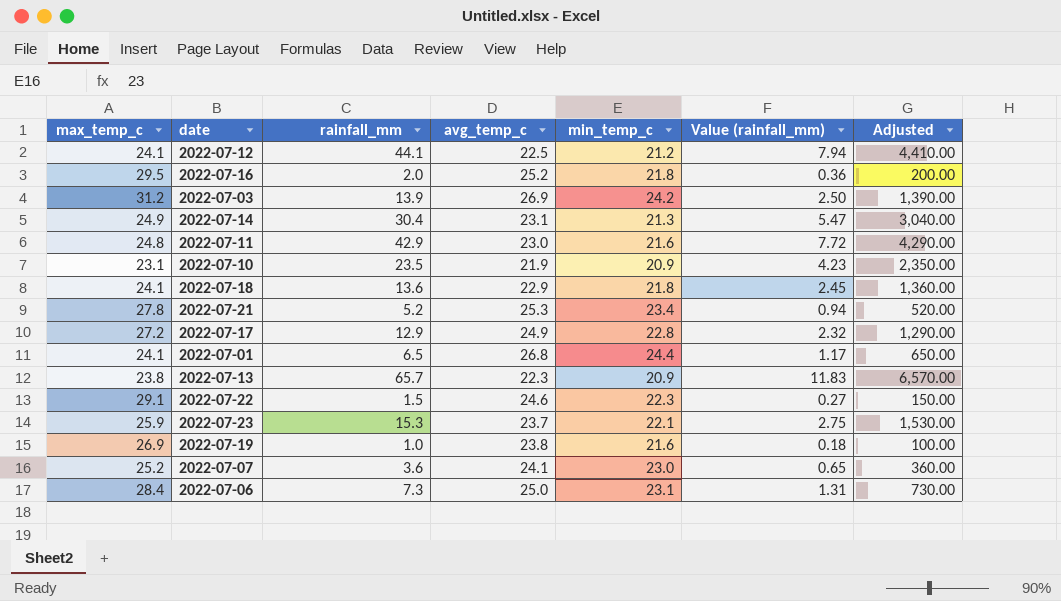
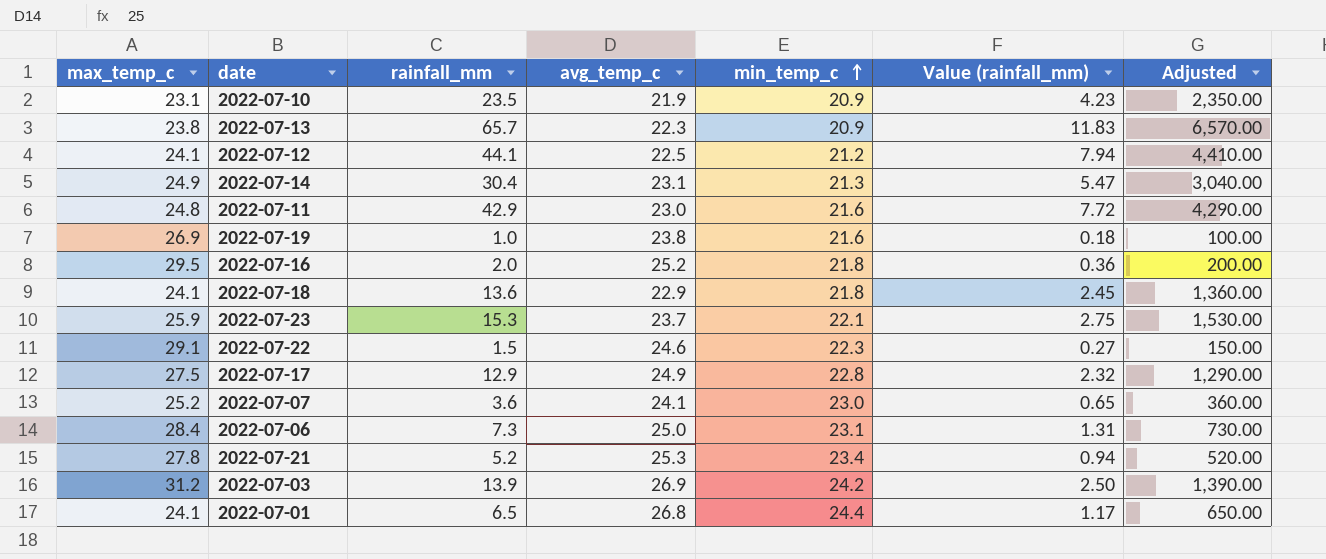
row order: none -> min_temp_c ascending
2022-07-17 | max_temp_c: 27.2 -> 27.5

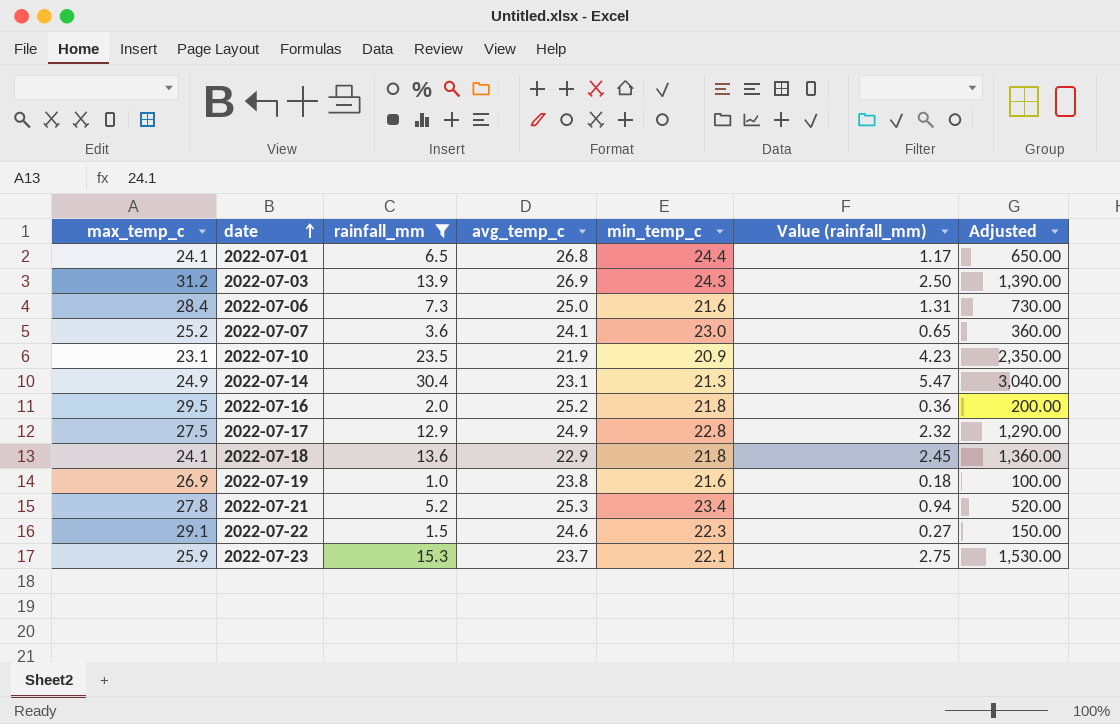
filter: none -> rainfall_mm <= 30.4
row order: min_temp_c ascending -> date ascending
2022-07-03 | min_temp_c: 24.2 -> 24.3
2022-07-06 | min_temp_c: 23.1 -> 21.6

